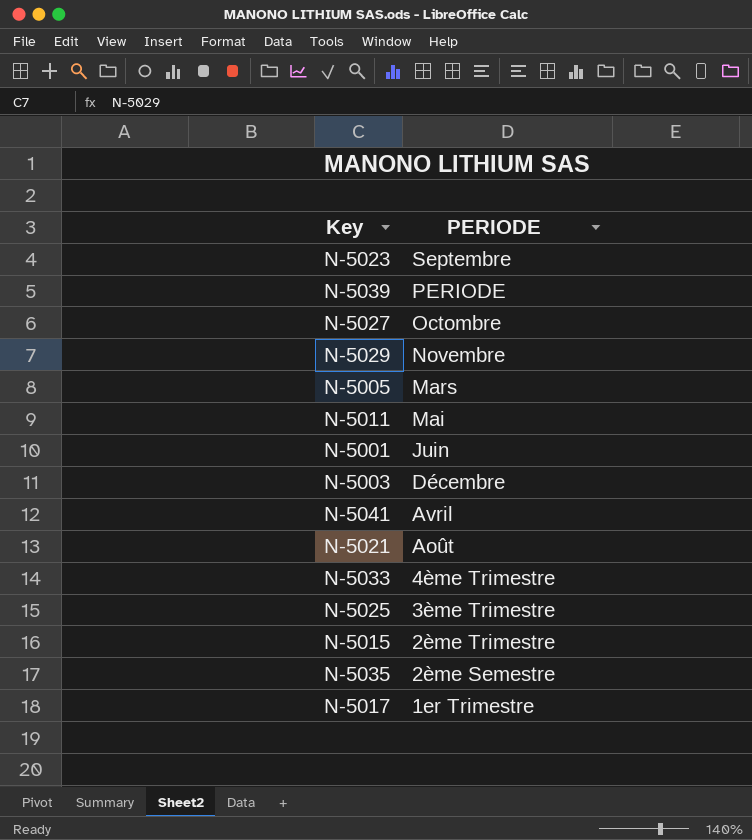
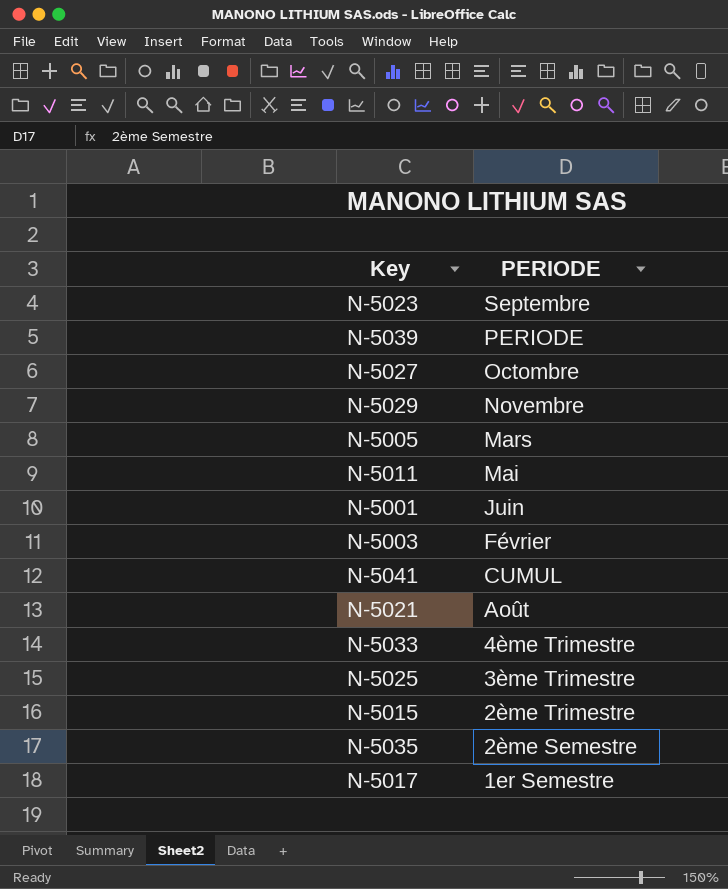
N-5003 | PERIODE: Décembre -> Février
N-5041 | PERIODE: Avril -> CUMUL
N-5017 | PERIODE: 1er Trimestre -> 1er Semestre

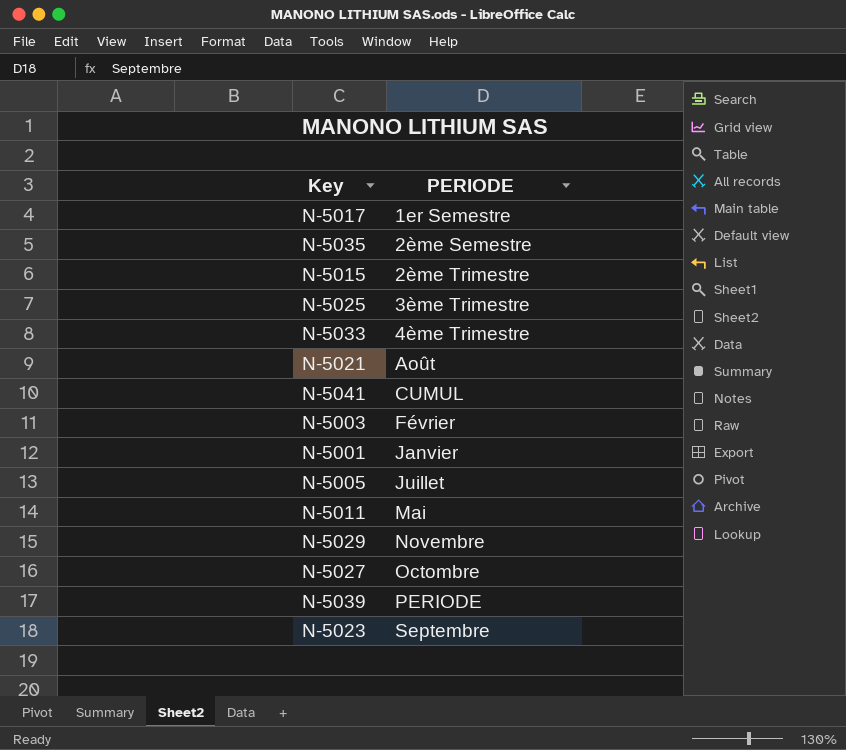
row order: PERIODE descending -> PERIODE ascending
N-5001 | PERIODE: Juin -> Janvier
N-5005 | PERIODE: Mars -> Juillet

